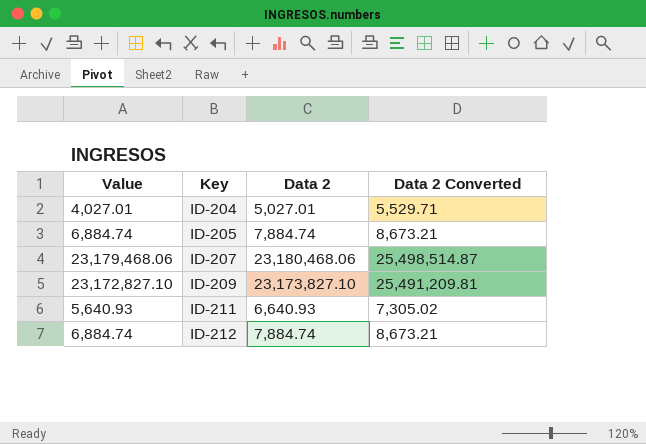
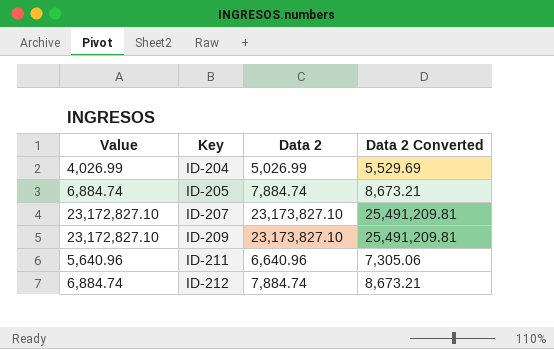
ID-204 | Value: 4,027.01 -> 4,026.99
ID-204 | Data 2: 5,027.01 -> 5,026.99
ID-204 | Data 2 Converted: 5,529.71 -> 5,529.69
ID-207 | Value: 23,179,468.06 -> 23,172,827.10
ID-207 | Data 2: 23,180,468.06 -> 23,173,827.10
ID-207 | Data 2 Converted: 25,498,514.87 -> 25,491,209.81
ID-211 | Value: 5,640.93 -> 5,640.96
ID-211 | Data 2: 6,640.93 -> 6,640.96
ID-211 | Data 2 Converted: 7,305.02 -> 7,305.06

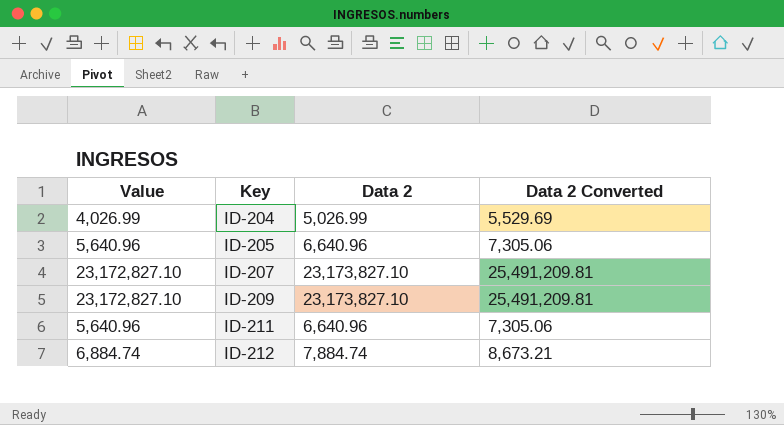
ID-205 | Value: 6,884.74 -> 5,640.96
ID-205 | Data 2: 7,884.74 -> 6,640.96
ID-205 | Data 2 Converted: 8,673.21 -> 7,305.06

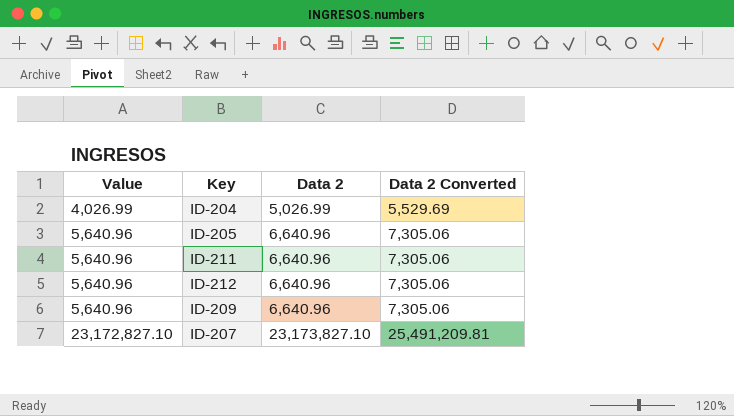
row order: Key ascending -> Value ascending
ID-212 | Value: 6,884.74 -> 5,640.96
ID-212 | Data 2: 7,884.74 -> 6,640.96
ID-212 | Data 2 Converted: 8,673.21 -> 7,305.06
ID-209 | Value: 23,172,827.10 -> 5,640.96
ID-209 | Data 2: 23,173,827.10 -> 6,640.96
ID-209 | Data 2 Converted: 25,491,209.81 -> 7,305.06

